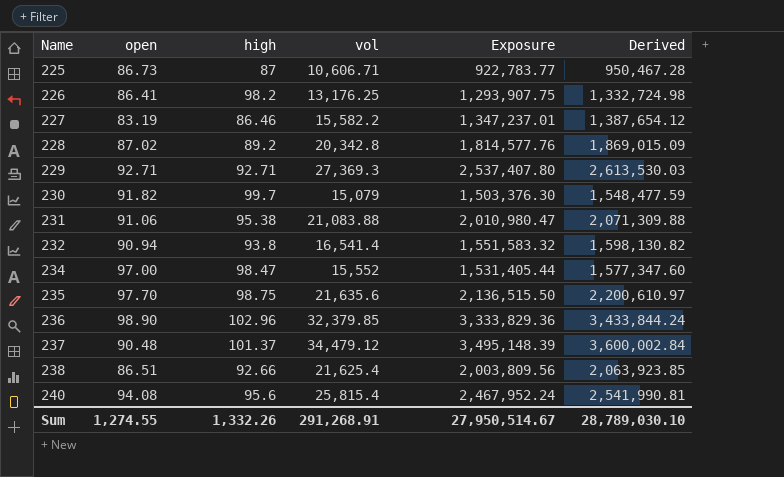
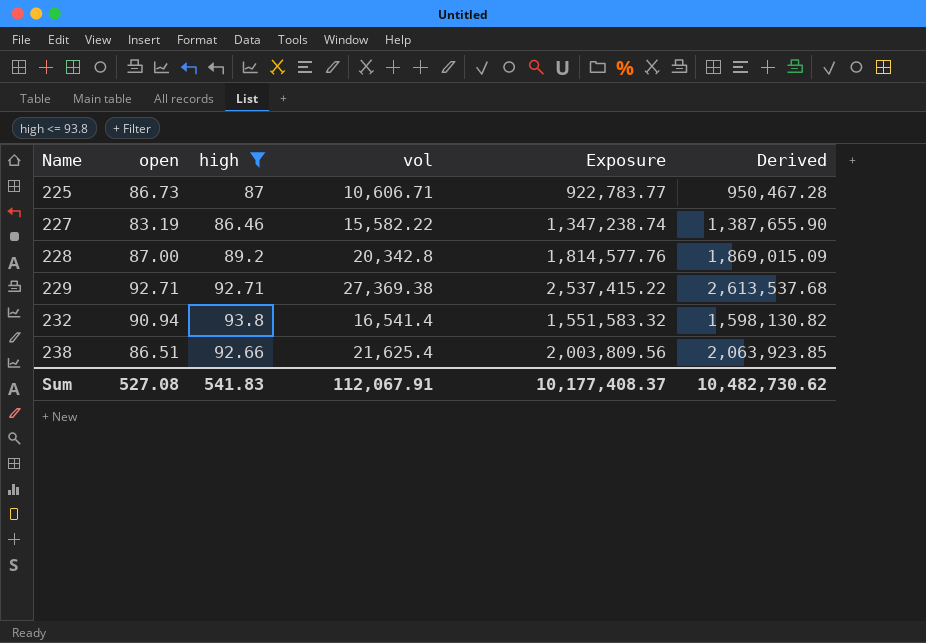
filter: none -> high <= 93.8
227 | vol: 15,582.2 -> 15,582.22
227 | Exposure: 1,347,237.01 -> 1,347,238.74
227 | Derived: 1,387,654.12 -> 1,387,655.90
228 | open: 87.02 -> 87.00
229 | vol: 27,369.3 -> 27,369.38
229 | Exposure: 2,537,407.80 -> 2,537,415.22
229 | Derived: 2,613,530.03 -> 2,613,537.68
Sum | open: 1,274.55 -> 527.08
Sum | high: 1,332.26 -> 541.83
Sum | vol: 291,268.91 -> 112,067.91
Sum | Exposure: 27,950,514.67 -> 10,177,408.37
Sum | Derived: 28,789,030.10 -> 10,482,730.62

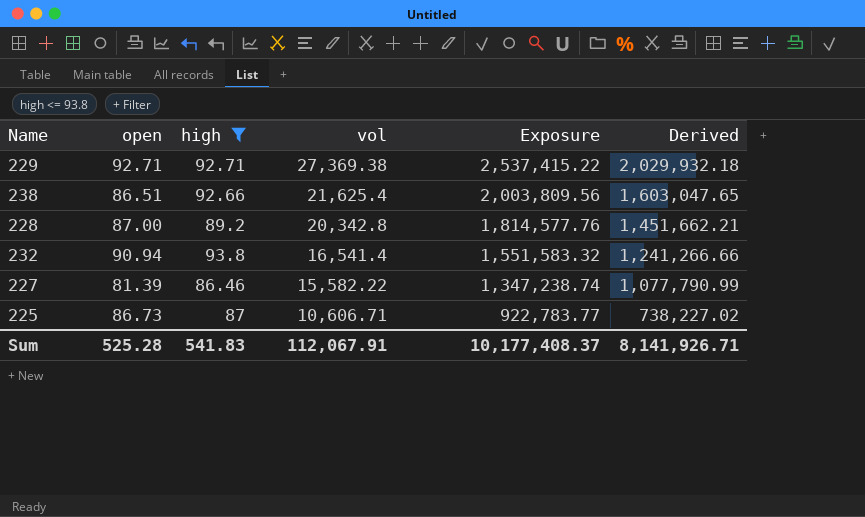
row order: Name ascending -> vol descending
column Derived | formula: [Exposure] * 1.03 -> [Exposure] * 0.8
227 | open: 83.19 -> 81.39
Sum | open: 527.08 -> 525.28
Sum | Derived: 10,482,730.62 -> 8,141,926.71

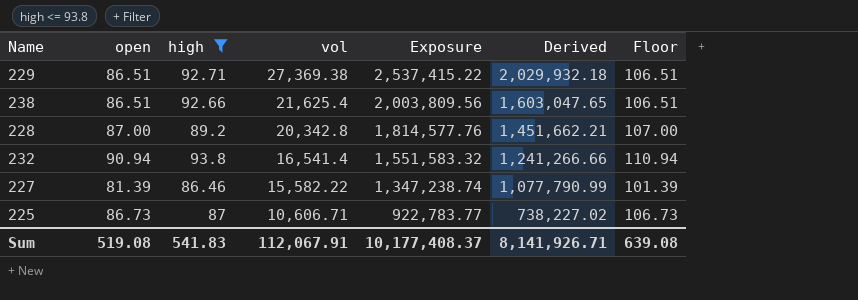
column Floor | formula: none -> [open] + 20
229 | open: 92.71 -> 86.51
Sum | open: 525.28 -> 519.08

